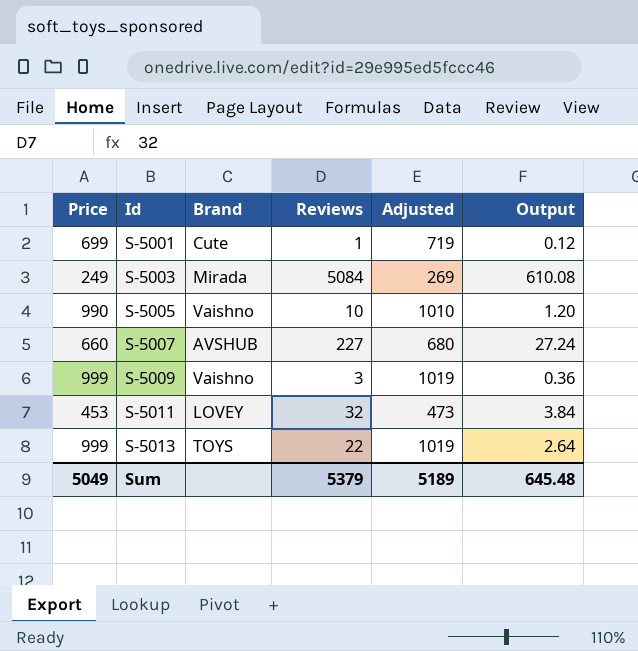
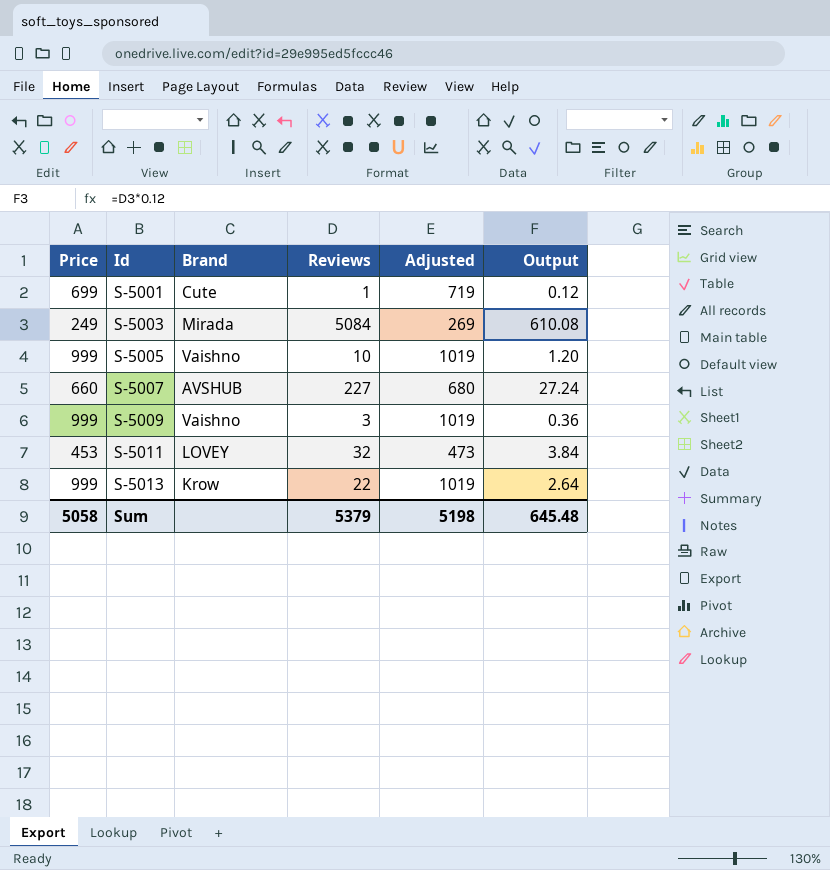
S-5005 | Price: 990 -> 999
S-5005 | Adjusted: 1010 -> 1019
S-5013 | Brand: TOYS -> Krow
Sum | Price: 5049 -> 5058
Sum | Adjusted: 5189 -> 5198

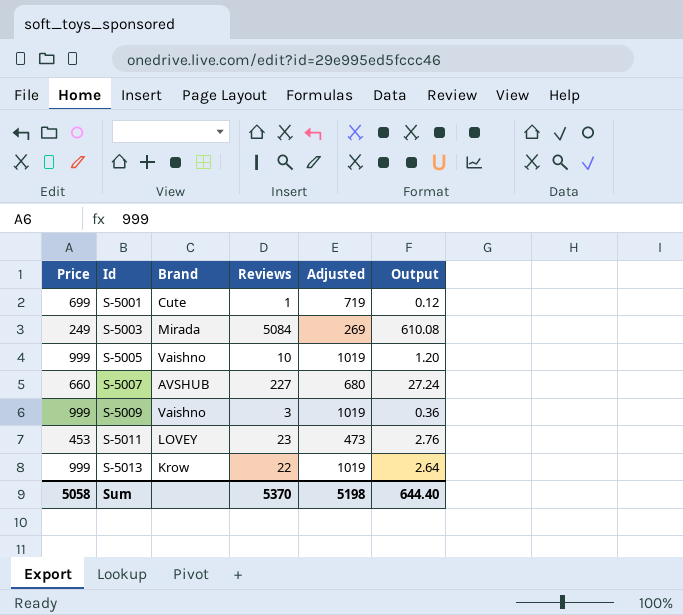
S-5011 | Reviews: 32 -> 23
S-5011 | Output: 3.84 -> 2.76
Sum | Reviews: 5379 -> 5370
Sum | Output: 645.48 -> 644.40

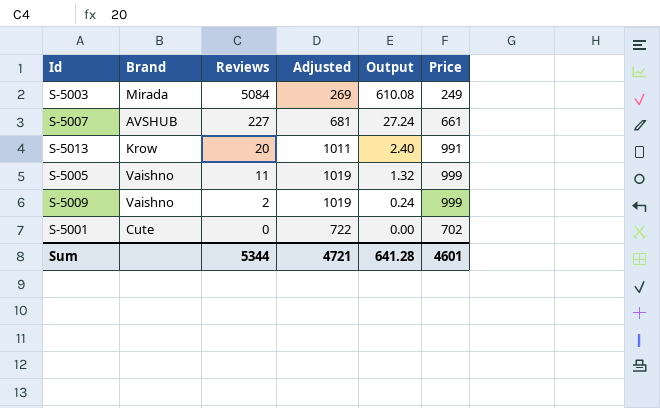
row order: Id ascending -> Reviews descending
column Price | position: 1 -> 6
row S-5011: 453 | LOVEY | 23 | 473 | 2.76 -> none
S-5007 | Adjusted: 680 -> 681
S-5007 | Price: 660 -> 661
S-5013 | Reviews: 22 -> 20
S-5013 | Adjusted: 1019 -> 1011
S-5013 | Output: 2.64 -> 2.40
S-5013 | Price: 999 -> 991
S-5005 | Reviews: 10 -> 11
S-5005 | Output: 1.20 -> 1.32
S-5009 | Reviews: 3 -> 2
S-5009 | Output: 0.36 -> 0.24
S-5001 | Reviews: 1 -> 0
S-5001 | Adjusted: 719 -> 722
S-5001 | Output: 0.12 -> 0.00
S-5001 | Price: 699 -> 702
Sum | Reviews: 5370 -> 5344
Sum | Adjusted: 5198 -> 4721
Sum | Output: 644.40 -> 641.28
Sum | Price: 5058 -> 4601

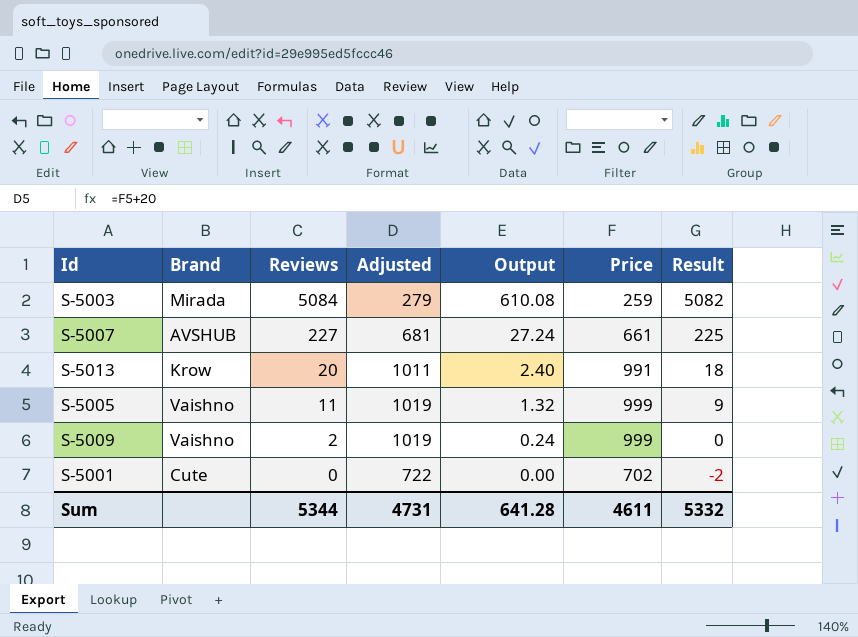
column Result | formula: none -> [Reviews] - 2
S-5003 | Adjusted: 269 -> 279
S-5003 | Price: 249 -> 259
Sum | Adjusted: 4721 -> 4731
Sum | Price: 4601 -> 4611

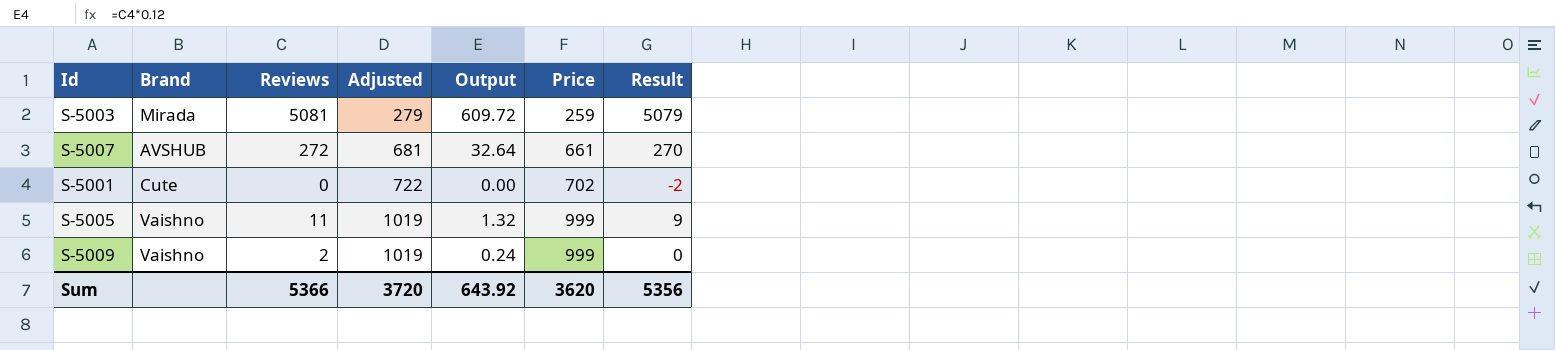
row order: Reviews descending -> Adjusted ascending
row S-5013: Krow | 20 | 1011 | 2.40 | 991 | 18 -> none
S-5003 | Reviews: 5084 -> 5081
S-5003 | Output: 610.08 -> 609.72
S-5003 | Result: 5082 -> 5079
S-5007 | Reviews: 227 -> 272
S-5007 | Output: 27.24 -> 32.64
S-5007 | Result: 225 -> 270
Sum | Reviews: 5344 -> 5366
Sum | Adjusted: 4731 -> 3720
Sum | Output: 641.28 -> 643.92
Sum | Price: 4611 -> 3620
Sum | Result: 5332 -> 5356

